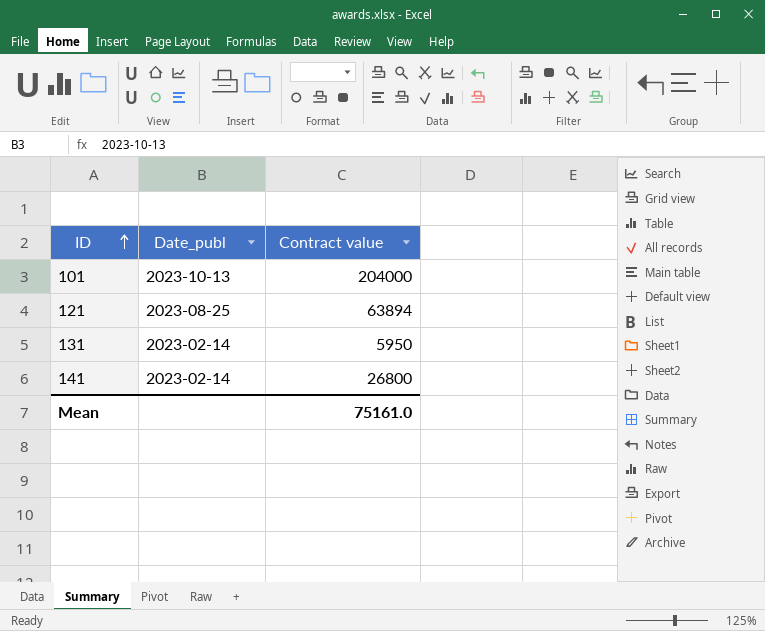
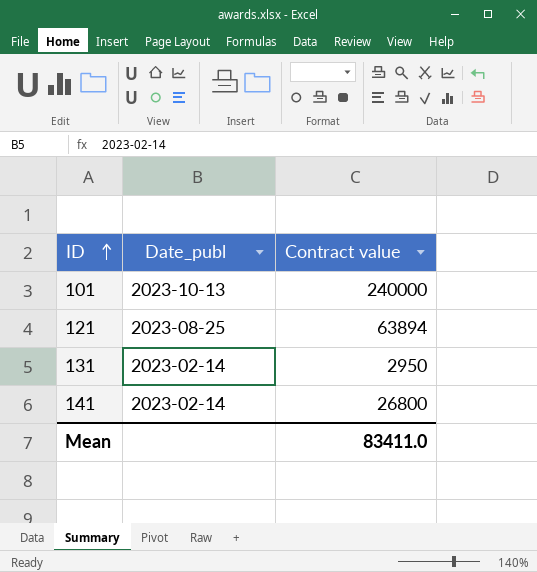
101 | Contract value: 204000 -> 240000
131 | Contract value: 5950 -> 2950
Mean | Contract value: 75161.0 -> 83411.0

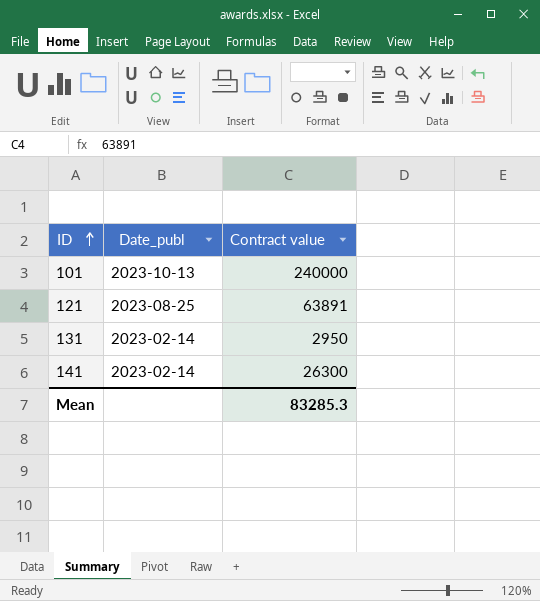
121 | Contract value: 63894 -> 63891
141 | Contract value: 26800 -> 26300
Mean | Contract value: 83411.0 -> 83285.3

